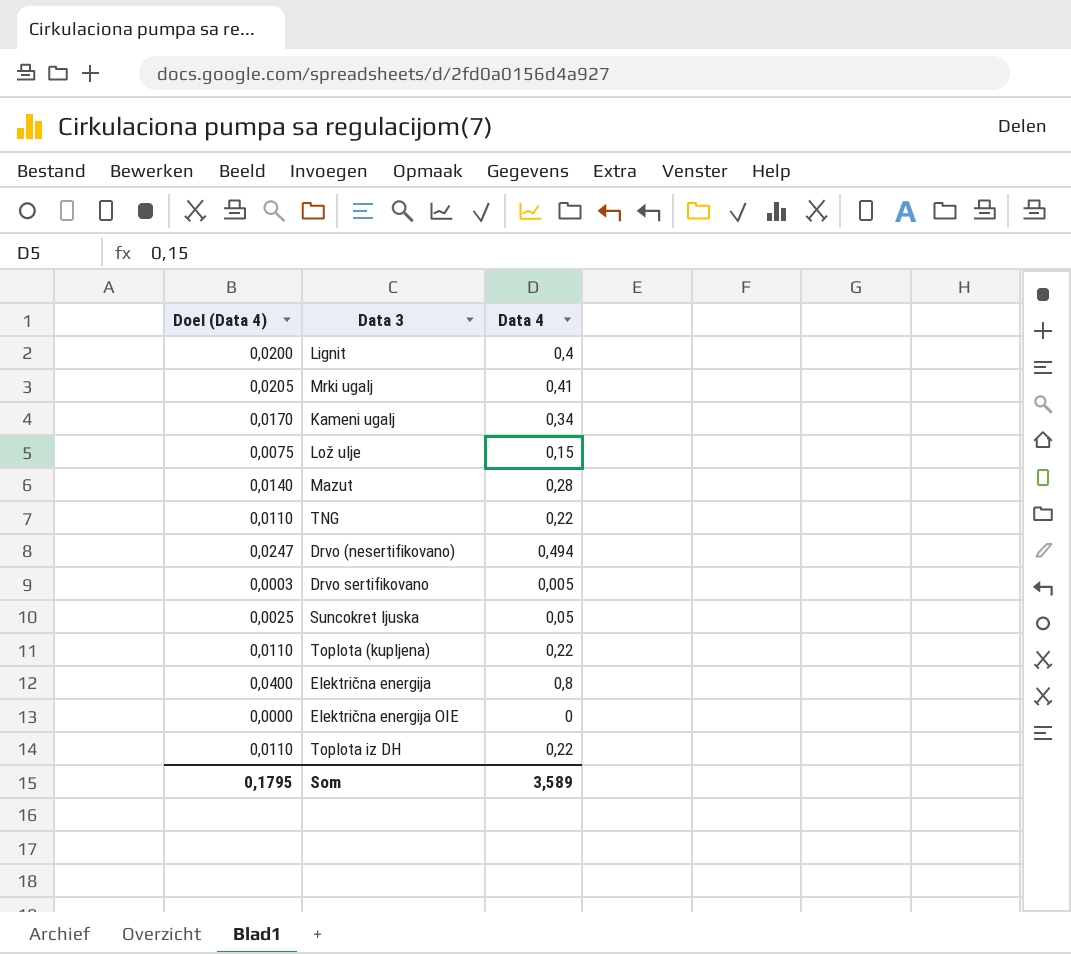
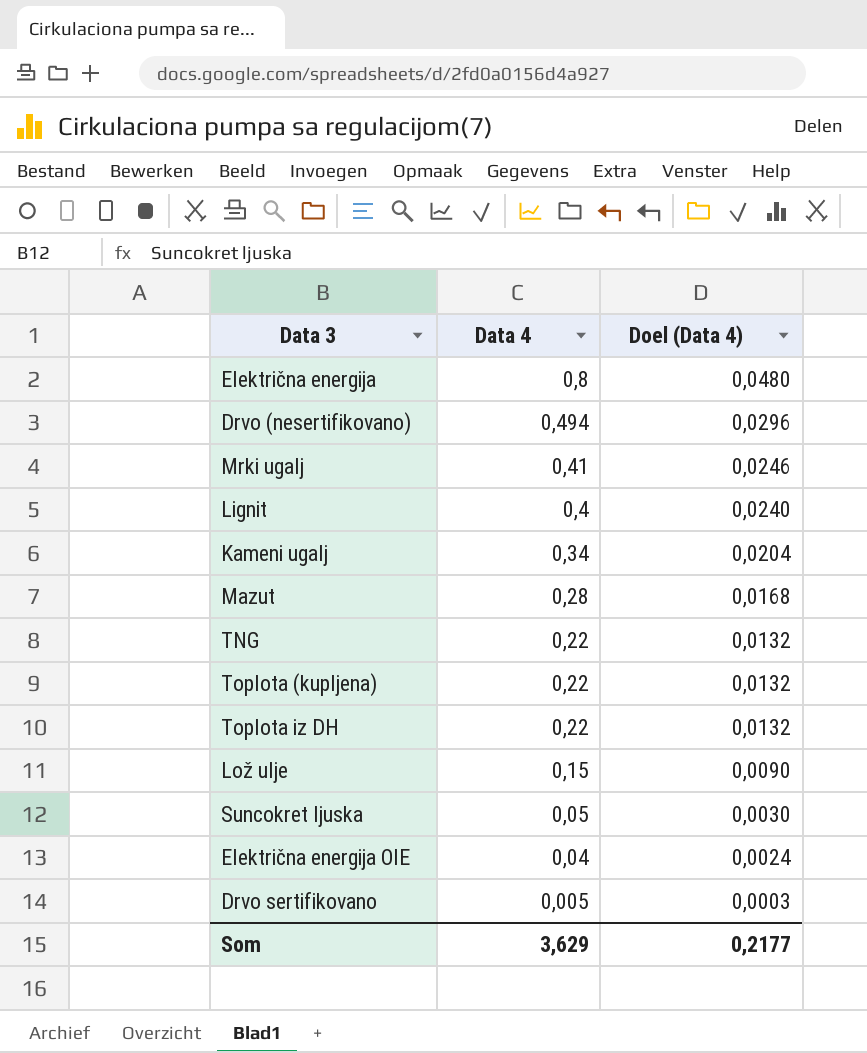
row order: none -> Data 4 descending
column Doel (Data 4) | formula: [Data 4] * 0,05 -> [Data 4] * 0,06
column Doel (Data 4) | position: 1 -> 3
Električna energija OIE | Data 4: 0 -> 0,04
Som | Data 4: 3,589 -> 3,629
Som | Doel (Data 4): 0,1795 -> 0,2177

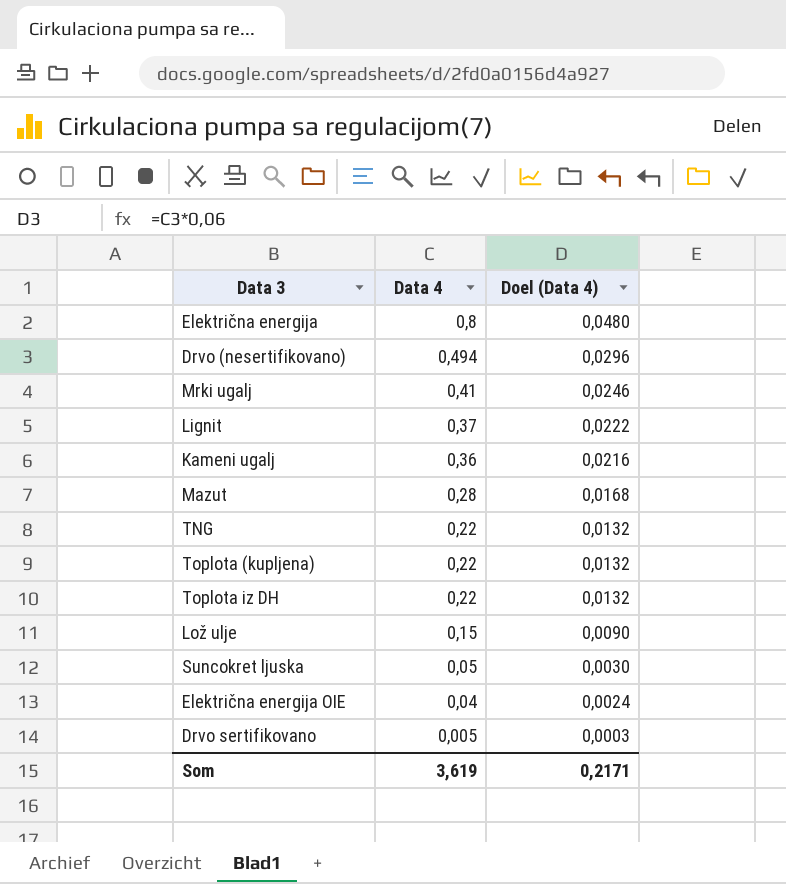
Lignit | Data 4: 0,4 -> 0,37
Lignit | Doel (Data 4): 0,0240 -> 0,0222
Kameni ugalj | Data 4: 0,34 -> 0,36
Kameni ugalj | Doel (Data 4): 0,0204 -> 0,0216
Som | Data 4: 3,629 -> 3,619
Som | Doel (Data 4): 0,2177 -> 0,2171

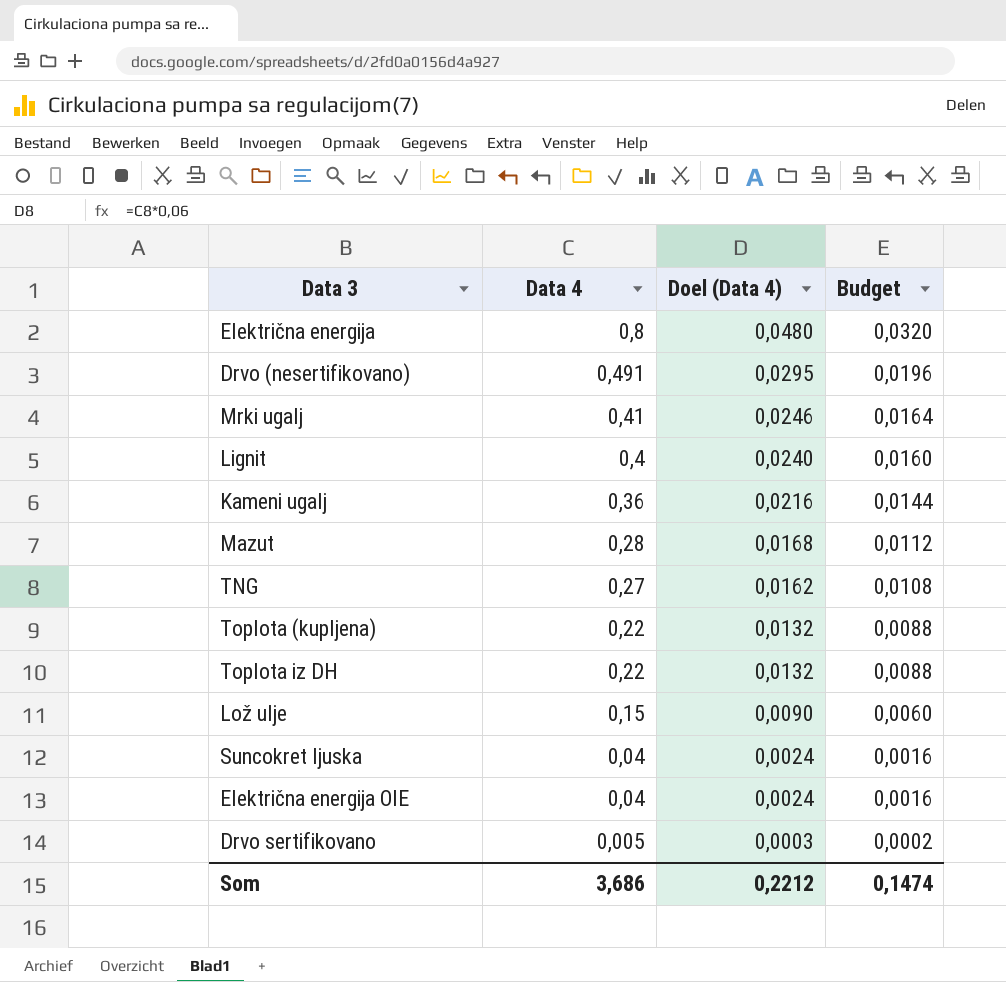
column Budget | formula: none -> [Data 4] * 0,04
Drvo (nesertifikovano) | Data 4: 0,494 -> 0,491
Drvo (nesertifikovano) | Doel (Data 4): 0,0296 -> 0,0295
Lignit | Data 4: 0,37 -> 0,4
Lignit | Doel (Data 4): 0,0222 -> 0,0240
TNG | Data 4: 0,22 -> 0,27
TNG | Doel (Data 4): 0,0132 -> 0,0162
Suncokret ljuska | Data 4: 0,05 -> 0,04
Suncokret ljuska | Doel (Data 4): 0,0030 -> 0,0024
Som | Data 4: 3,619 -> 3,686
Som | Doel (Data 4): 0,2171 -> 0,2212

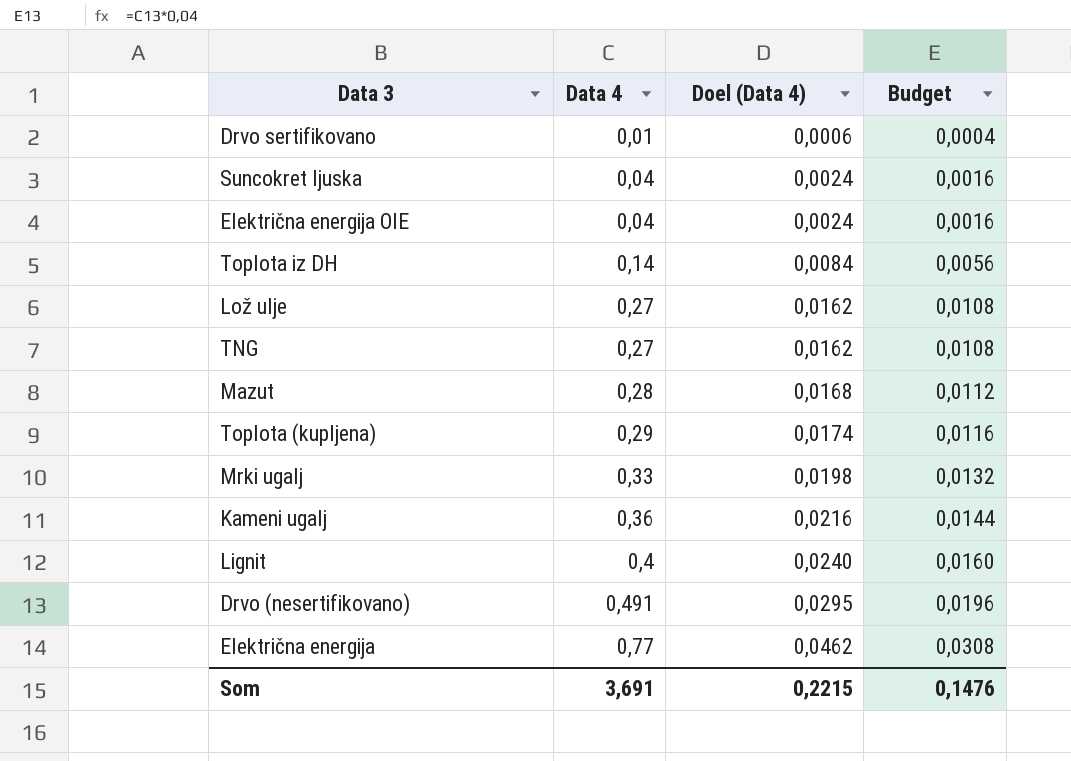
row order: Data 4 descending -> Data 4 ascending
Drvo sertifikovano | Data 4: 0,005 -> 0,01
Drvo sertifikovano | Doel (Data 4): 0,0003 -> 0,0006
Drvo sertifikovano | Budget: 0,0002 -> 0,0004
Toplota iz DH | Data 4: 0,22 -> 0,14
Toplota iz DH | Doel (Data 4): 0,0132 -> 0,0084
Toplota iz DH | Budget: 0,0088 -> 0,0056
Lož ulje | Data 4: 0,15 -> 0,27
Lož ulje | Doel (Data 4): 0,0090 -> 0,0162
Lož ulje | Budget: 0,0060 -> 0,0108
Toplota (kupljena) | Data 4: 0,22 -> 0,29
Toplota (kupljena) | Doel (Data 4): 0,0132 -> 0,0174
Toplota (kupljena) | Budget: 0,0088 -> 0,0116
Mrki ugalj | Data 4: 0,41 -> 0,33
Mrki ugalj | Doel (Data 4): 0,0246 -> 0,0198
Mrki ugalj | Budget: 0,0164 -> 0,0132
Električna energija | Data 4: 0,8 -> 0,77
Električna energija | Doel (Data 4): 0,0480 -> 0,0462
Električna energija | Budget: 0,0320 -> 0,0308
Som | Data 4: 3,686 -> 3,691
Som | Doel (Data 4): 0,2212 -> 0,2215
Som | Budget: 0,1474 -> 0,1476

